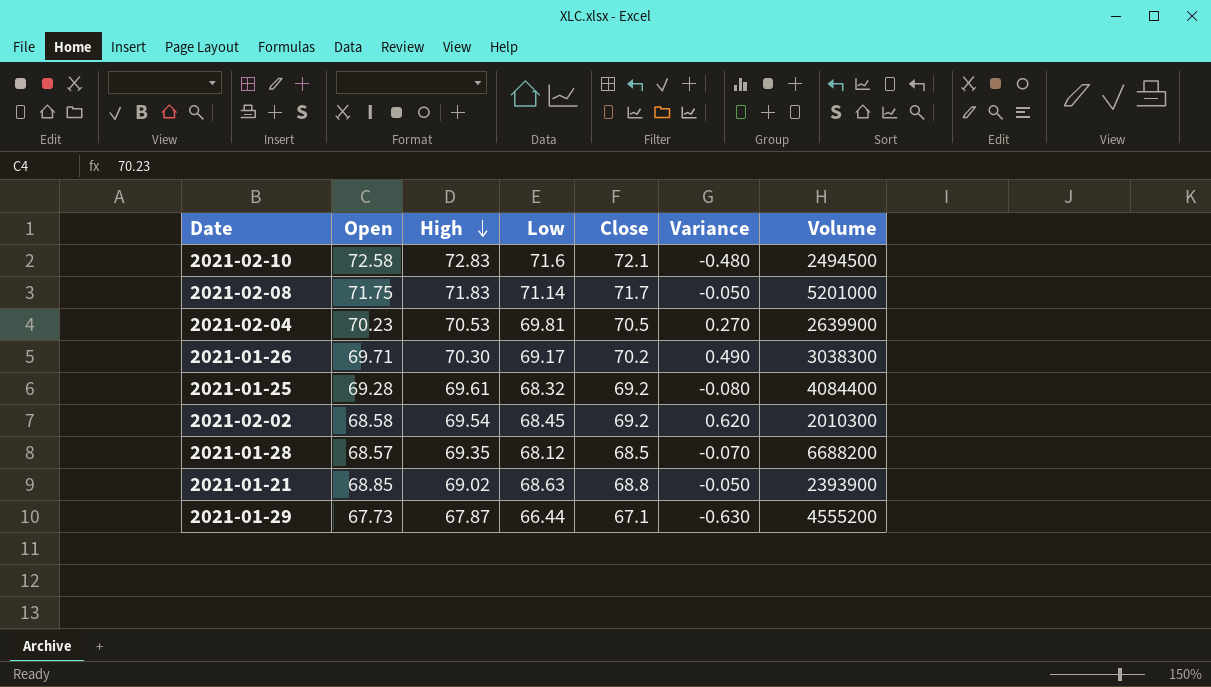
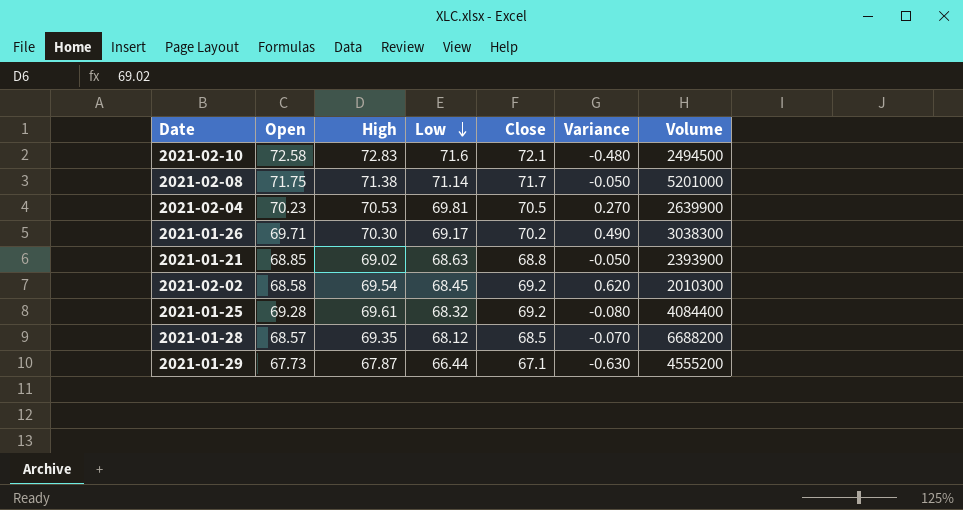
row order: High descending -> Low descending
2021-02-08 | High: 71.83 -> 71.38

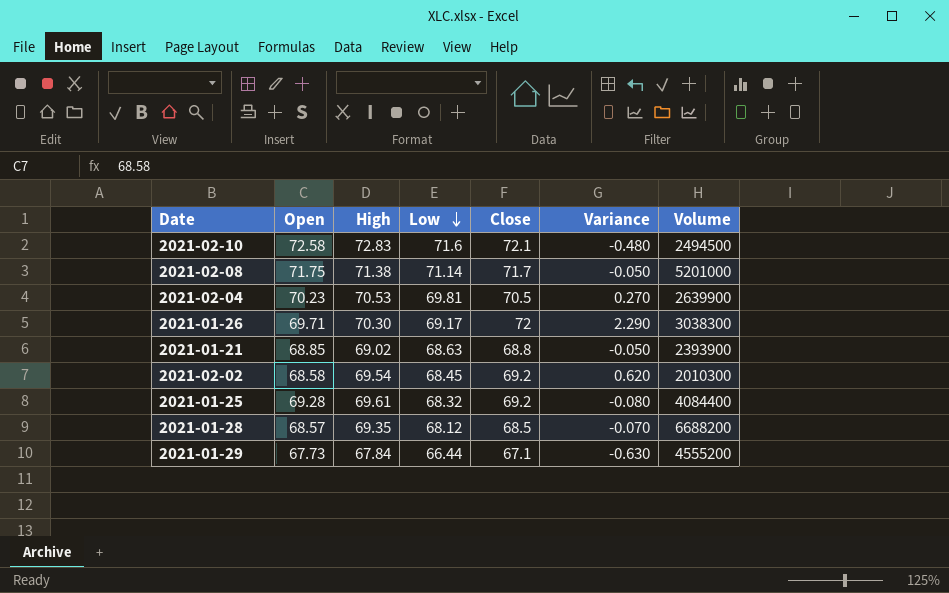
2021-01-26 | Close: 70.2 -> 72
2021-01-26 | Variance: 0.490 -> 2.290
2021-01-29 | High: 67.87 -> 67.84

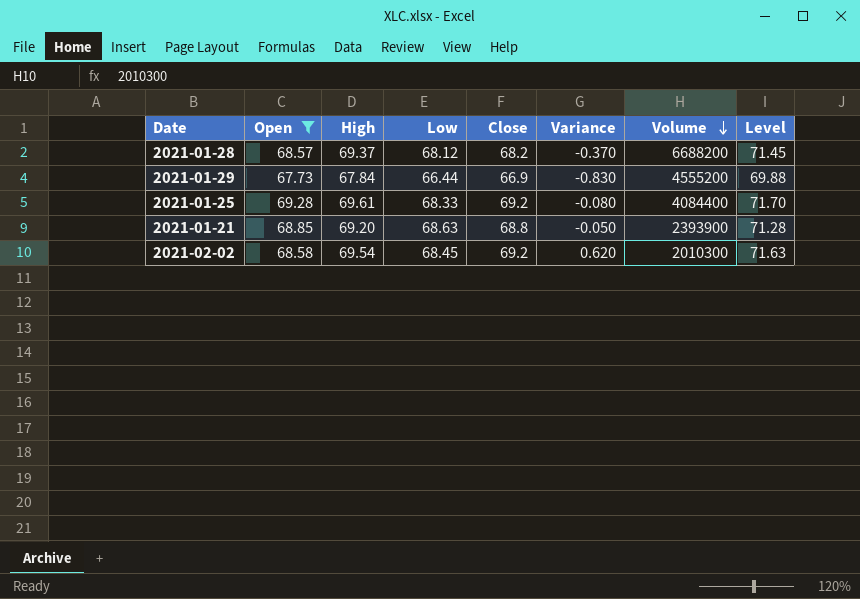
filter: none -> Open <= 69.28
row order: Low descending -> Volume descending
column Level | formula: none -> [High] * 1.03
2021-01-28 | High: 69.35 -> 69.37
2021-01-28 | Close: 68.5 -> 68.2
2021-01-28 | Variance: -0.070 -> -0.370
2021-01-29 | Close: 67.1 -> 66.9
2021-01-29 | Variance: -0.630 -> -0.830
2021-01-25 | Low: 68.32 -> 68.33
2021-01-21 | High: 69.02 -> 69.20

